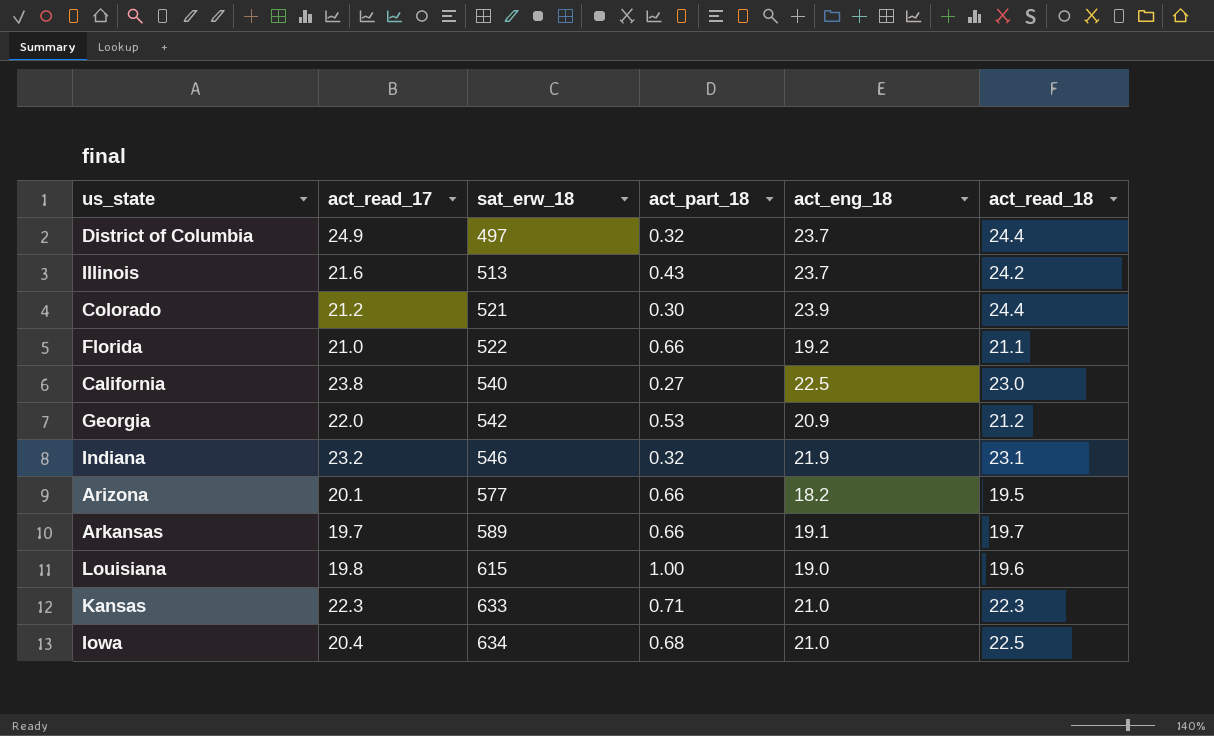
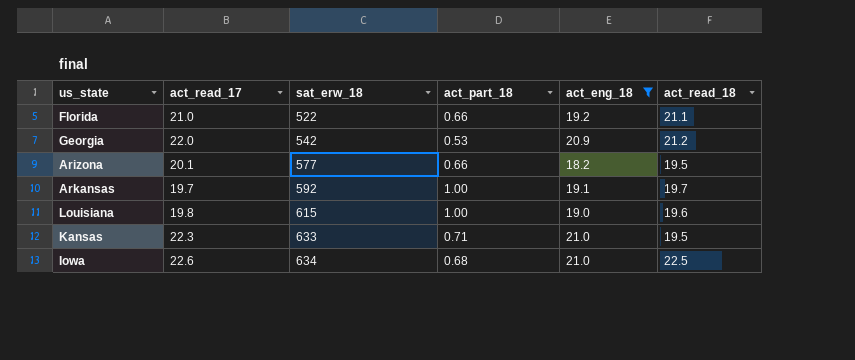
filter: none -> act_eng_18 <= 21.0
Arkansas | sat_erw_18: 589 -> 592
Arkansas | act_part_18: 0.66 -> 1.00
Kansas | act_read_18: 22.3 -> 19.5
Iowa | act_read_17: 20.4 -> 22.6

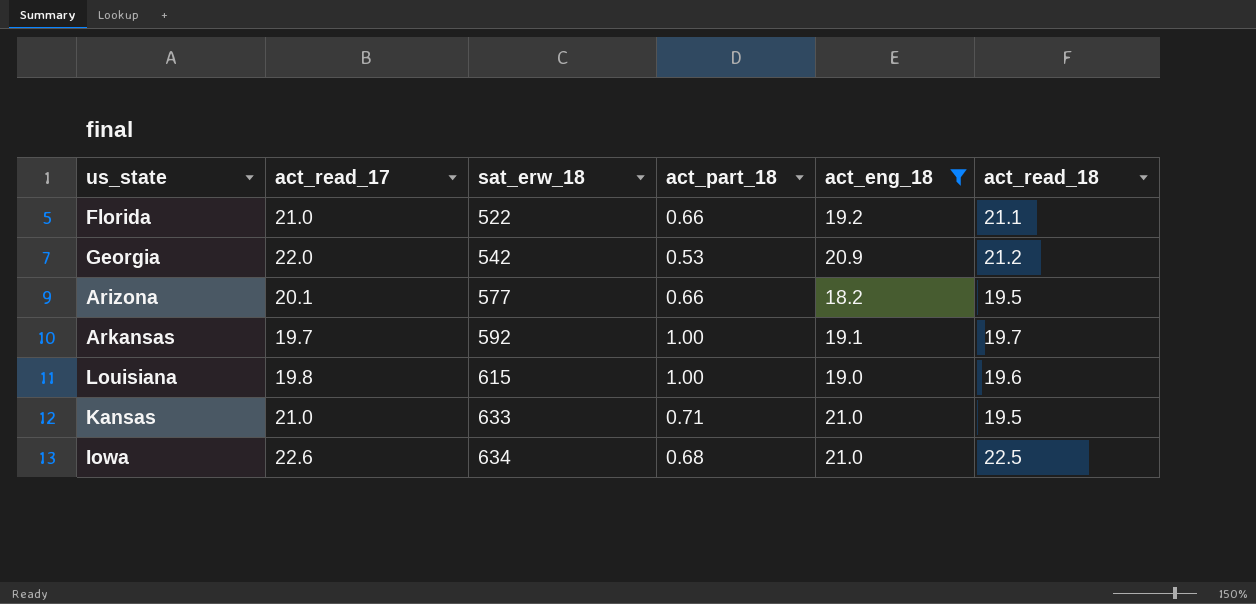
Kansas | act_read_17: 22.3 -> 21.0

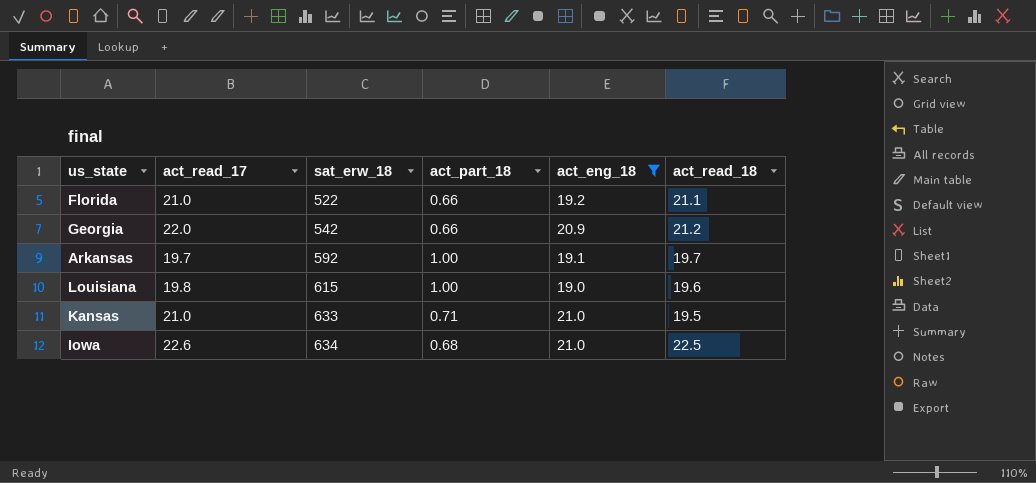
row Arizona: 20.1 | 577 | 0.66 | 18.2 | 19.5 -> none
Georgia | act_part_18: 0.53 -> 0.66

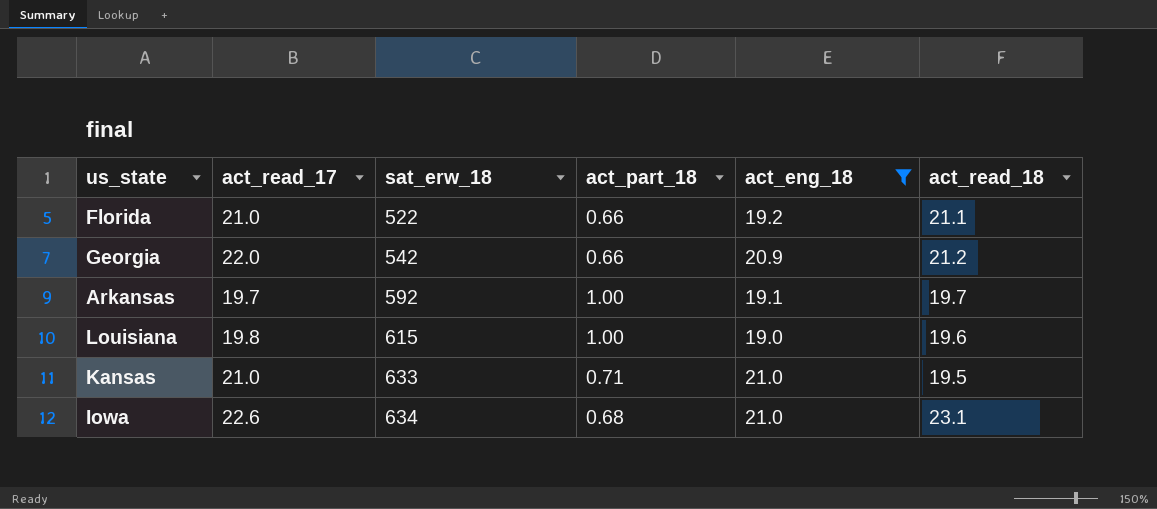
Iowa | act_read_18: 22.5 -> 23.1

